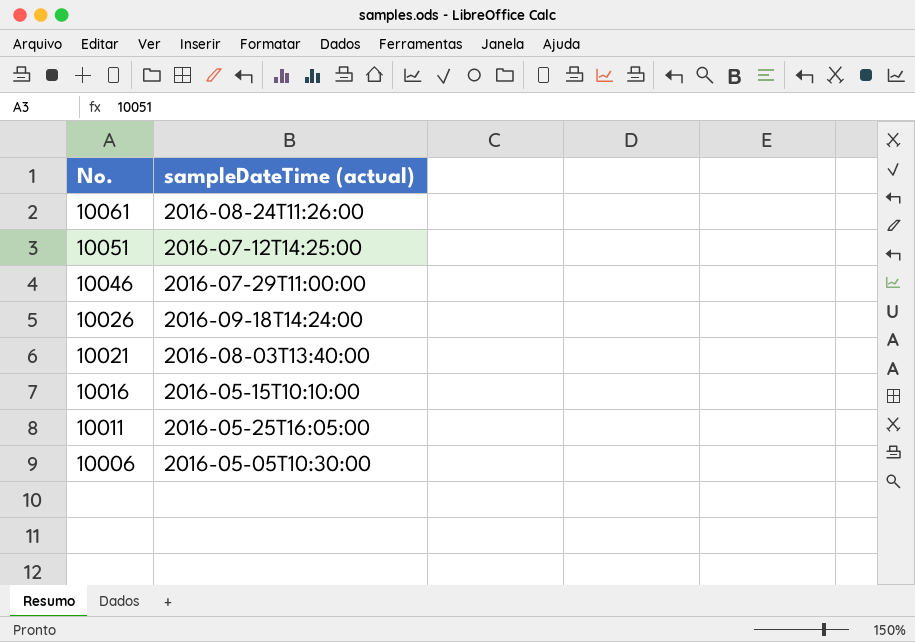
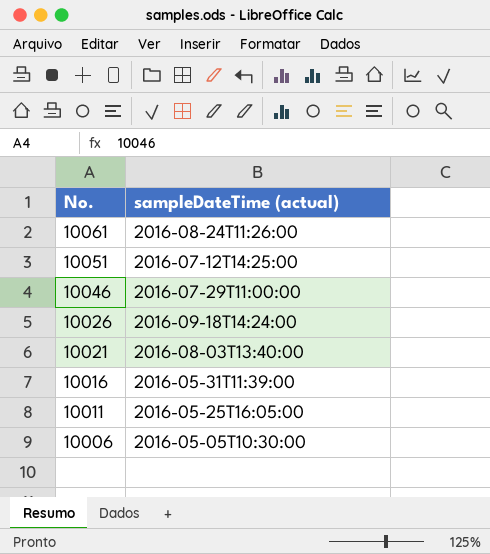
10016 | sampleDateTime (actual): 2016-05-15T10:10:00 -> 2016-05-31T11:39:00

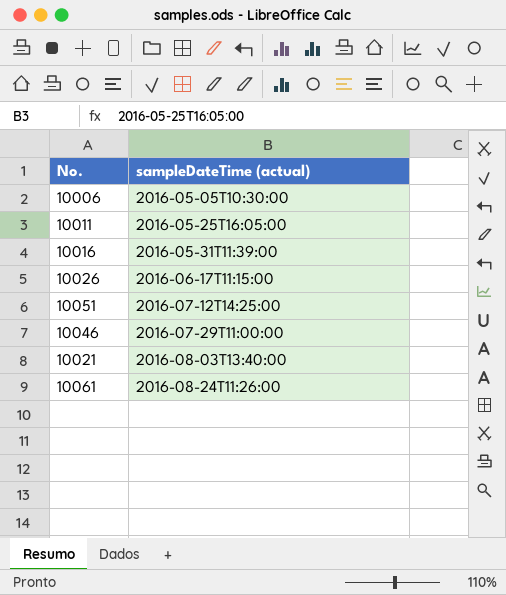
row order: No. descending -> sampleDateTime (actual) ascending
10026 | sampleDateTime (actual): 2016-09-18T14:24:00 -> 2016-06-17T11:15:00

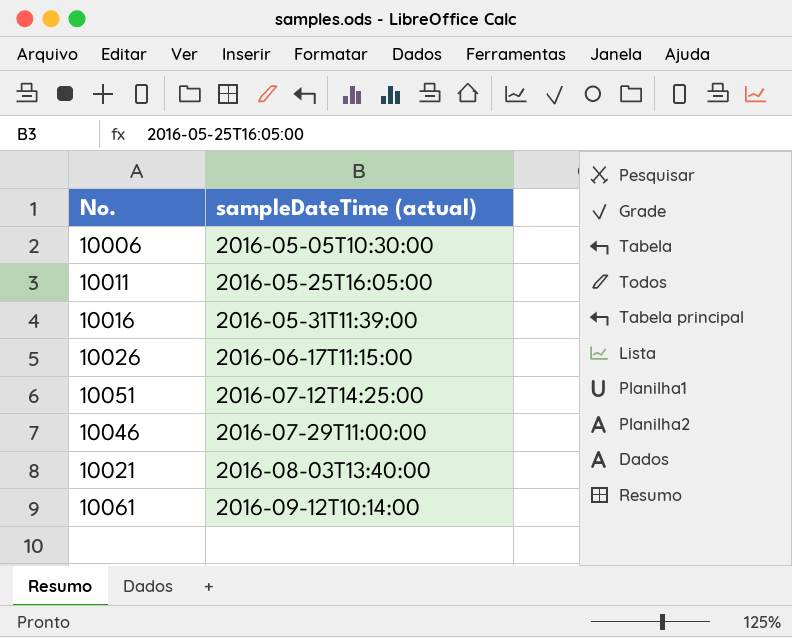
10061 | sampleDateTime (actual): 2016-08-24T11:26:00 -> 2016-09-12T10:14:00

